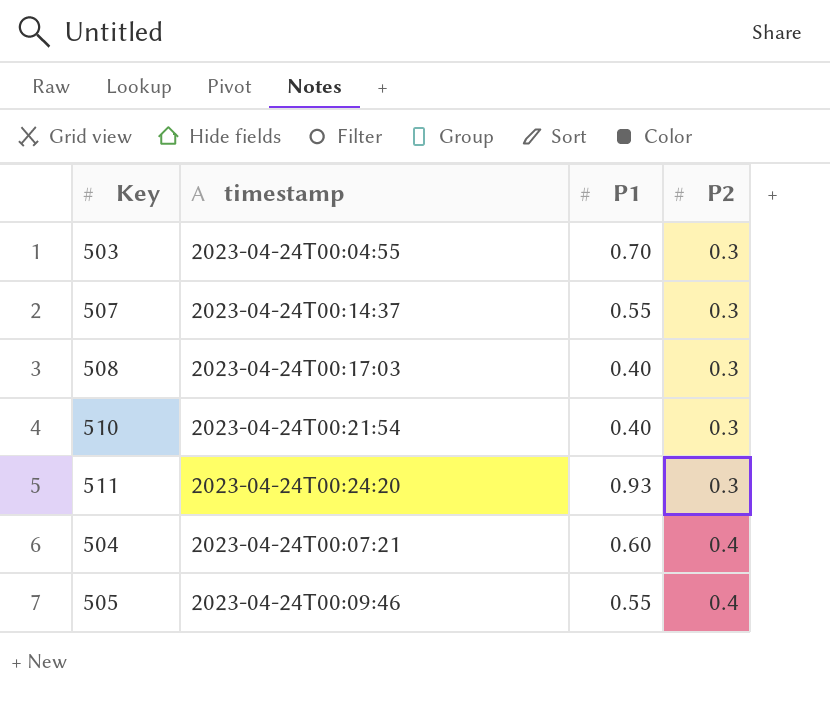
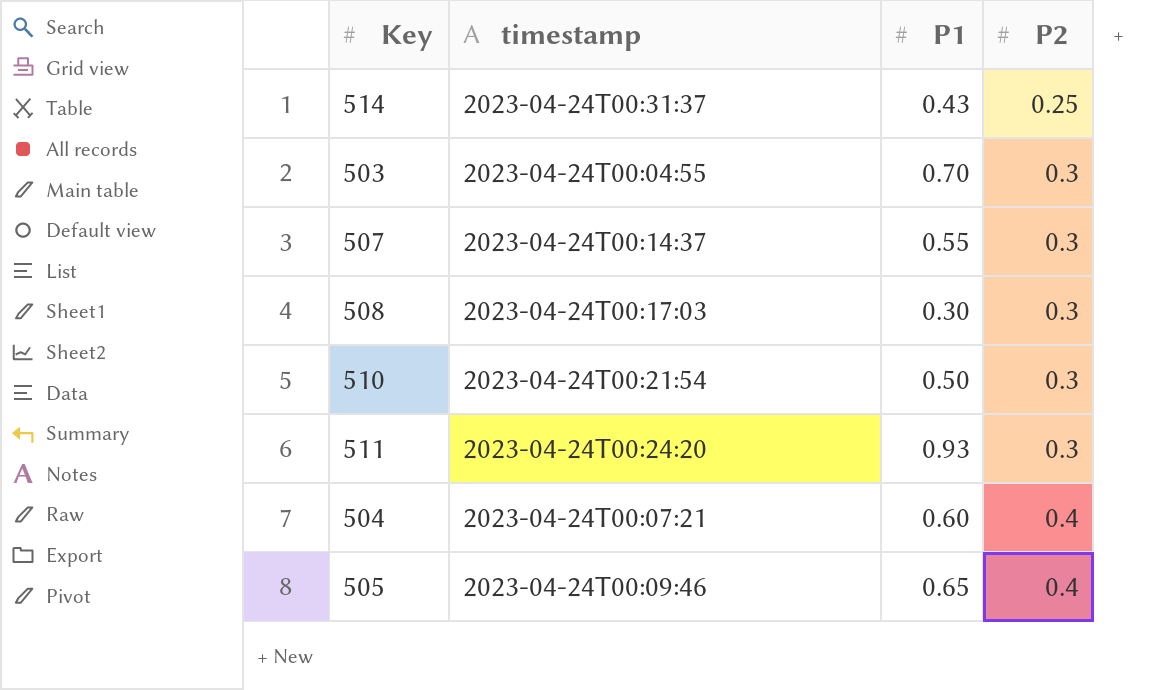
row 514: none -> 2023-04-24T00:31:37 | 0.43 | 0.25
508 | P1: 0.40 -> 0.30
510 | P1: 0.40 -> 0.50
505 | P1: 0.55 -> 0.65

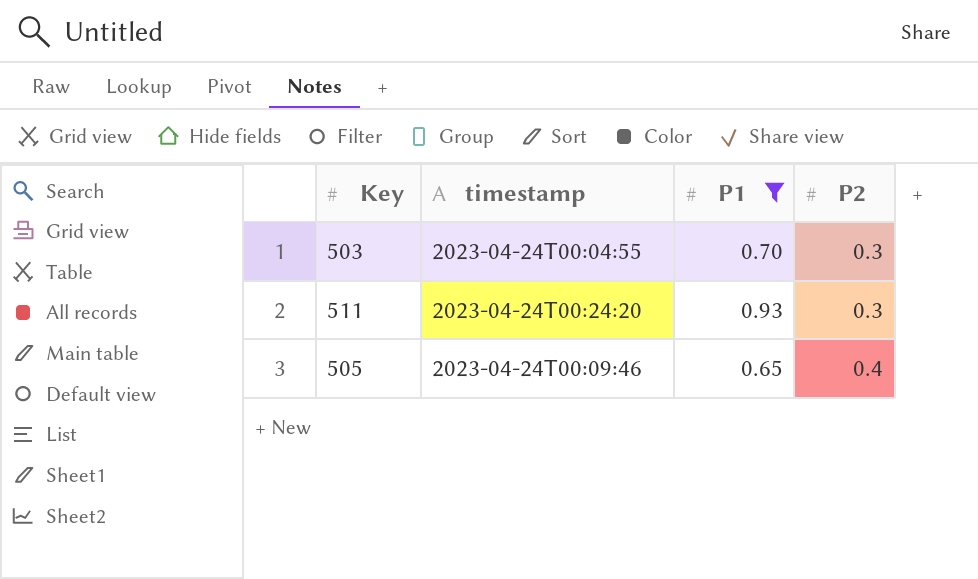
filter: none -> P1 >= 0.65

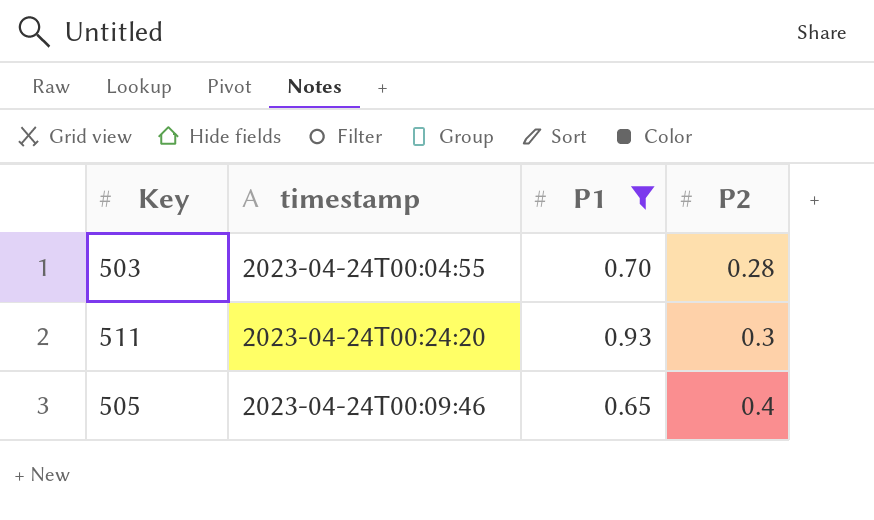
503 | P2: 0.3 -> 0.28

